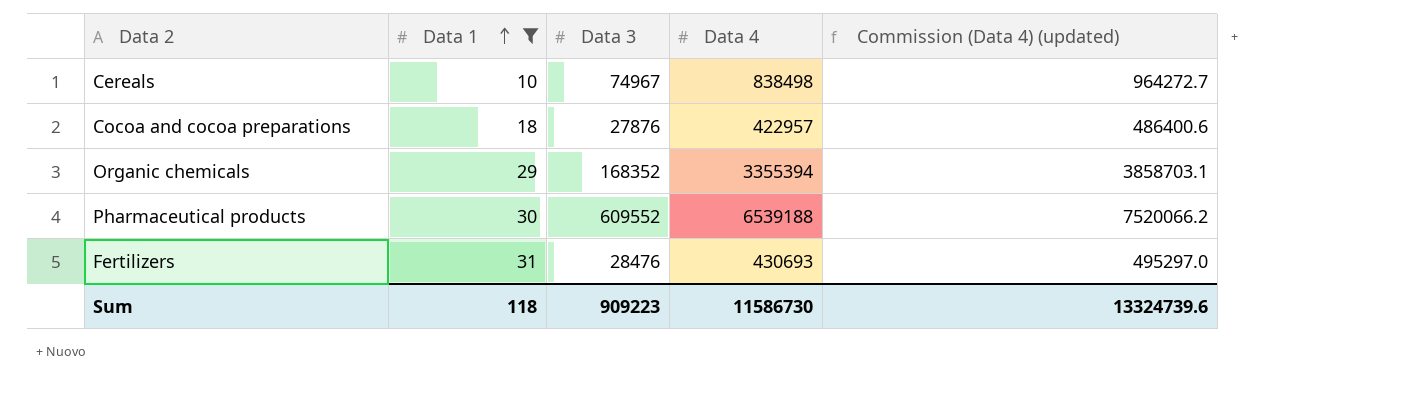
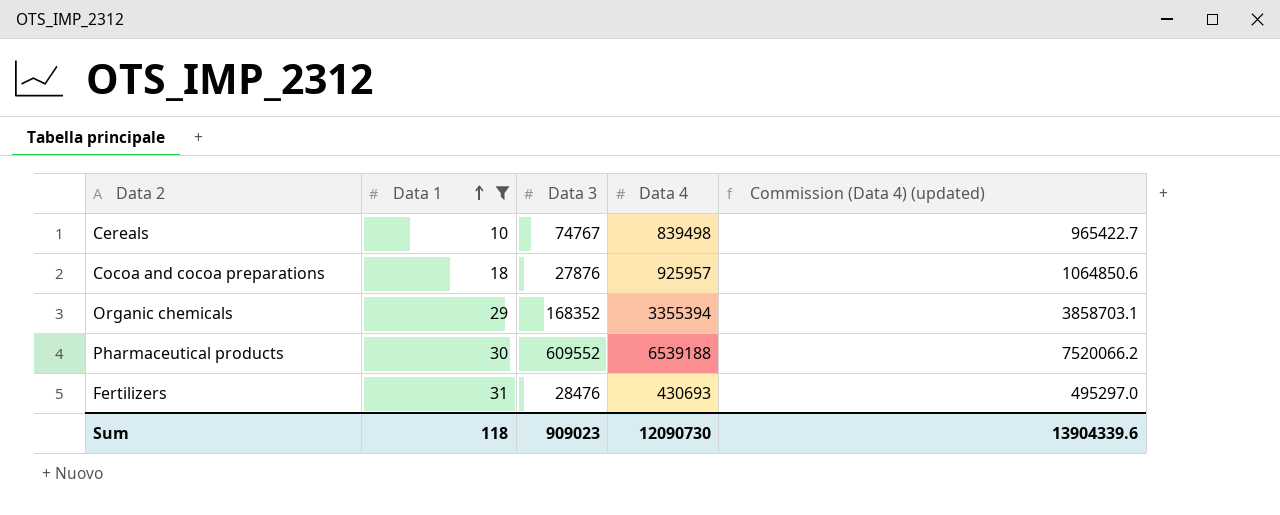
Cereals | Data 3: 74967 -> 74767
Cereals | Data 4: 838498 -> 839498
Cereals | Commission (Data 4) (updated): 964272.7 -> 965422.7
Cocoa and cocoa preparations | Data 4: 422957 -> 925957
Cocoa and cocoa preparations | Commission (Data 4) (updated): 486400.6 -> 1064850.6
Sum | Data 3: 909223 -> 909023
Sum | Data 4: 11586730 -> 12090730
Sum | Commission (Data 4) (updated): 13324739.6 -> 13904339.6

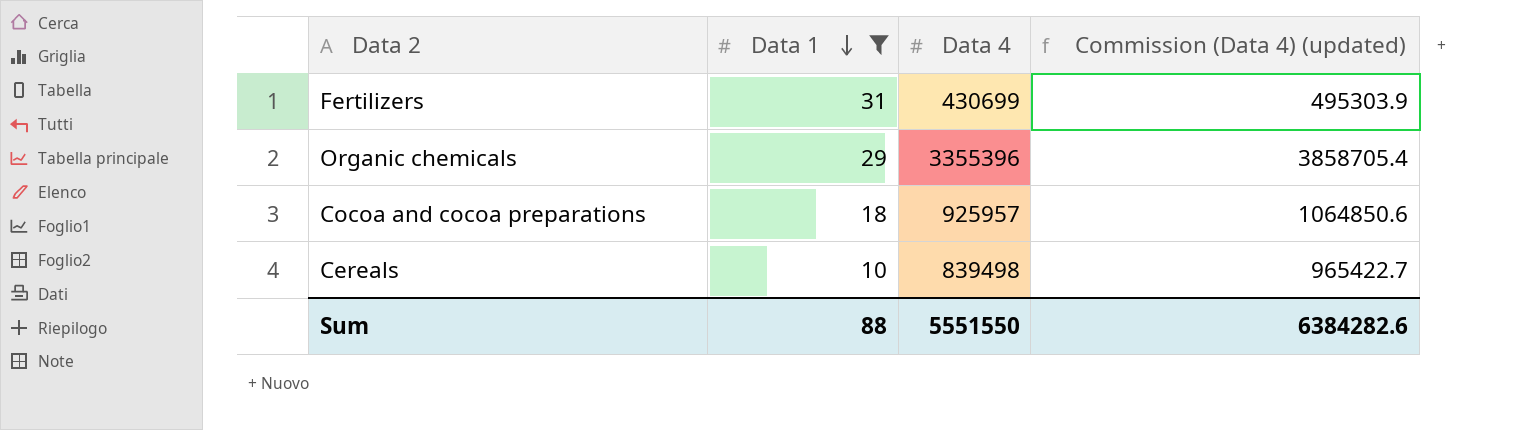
row order: Data 1 ascending -> Data 1 descending
column Data 3 | position: 3 -> none
row Pharmaceutical products: 30 | 609552 | 6539188 | 7520066.2 -> none
Fertilizers | Data 4: 430693 -> 430699
Fertilizers | Commission (Data 4) (updated): 495297.0 -> 495303.9
Organic chemicals | Data 4: 3355394 -> 3355396
Organic chemicals | Commission (Data 4) (updated): 3858703.1 -> 3858705.4
Sum | Data 1: 118 -> 88
Sum | Data 4: 12090730 -> 5551550
Sum | Commission (Data 4) (updated): 13904339.6 -> 6384282.6

